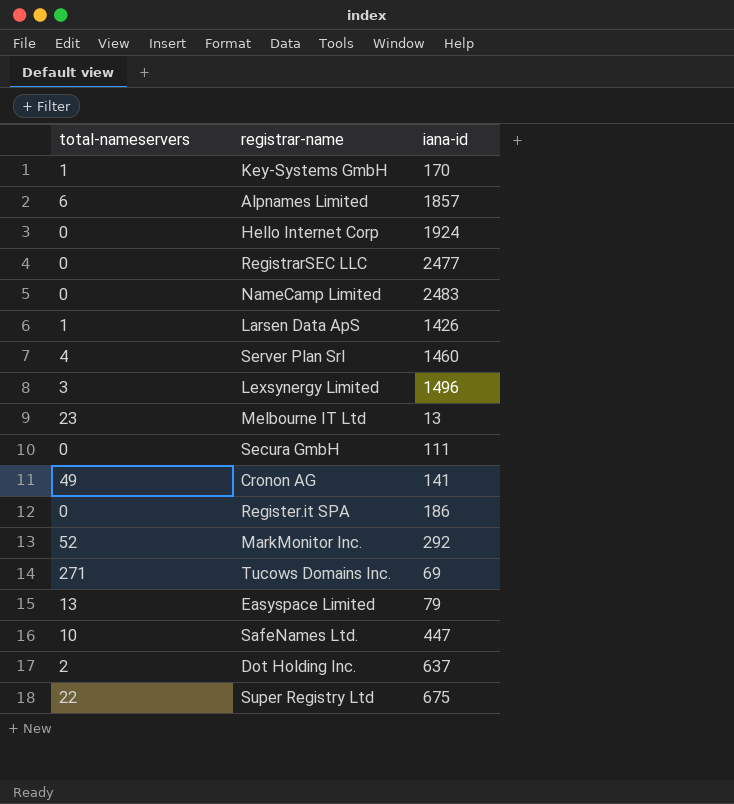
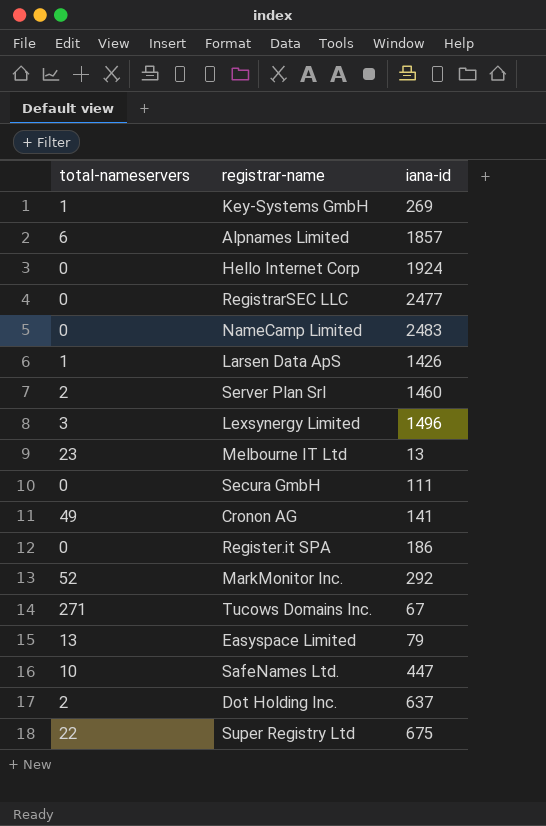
Key-Systems GmbH | iana-id: 170 -> 269
Server Plan Srl | total-nameservers: 4 -> 2
Tucows Domains Inc. | iana-id: 69 -> 67

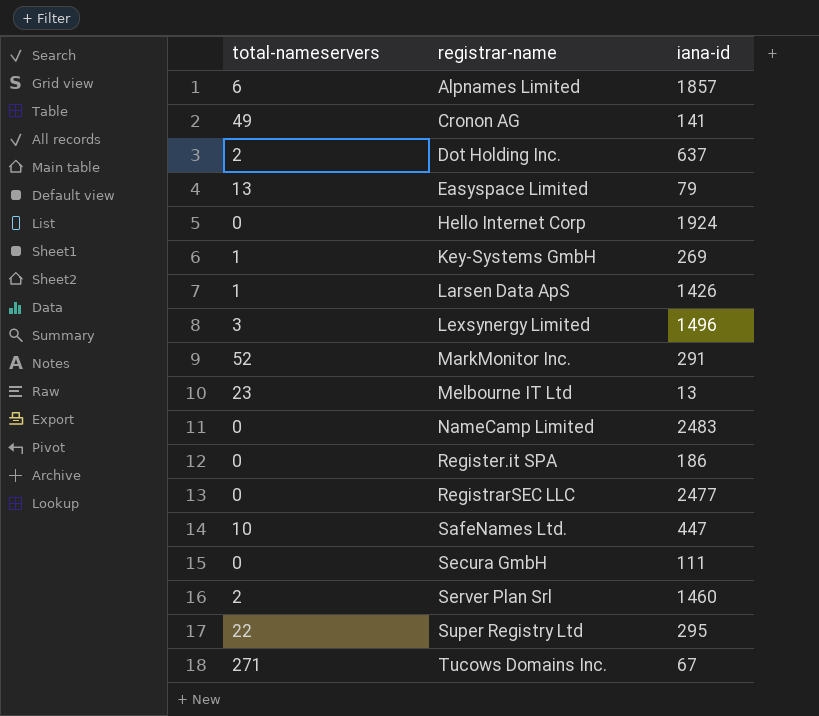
row order: none -> registrar-name ascending
MarkMonitor Inc. | iana-id: 292 -> 291
Super Registry Ltd | iana-id: 675 -> 295

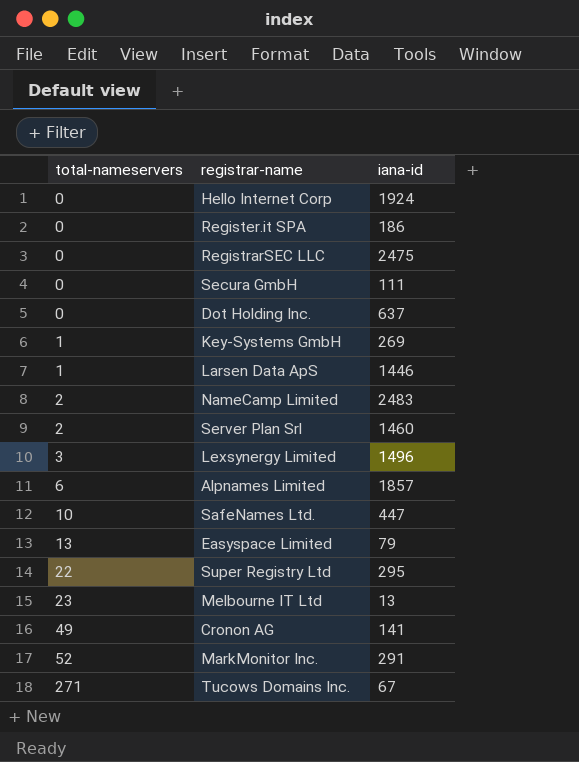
row order: registrar-name ascending -> total-nameservers ascending
RegistrarSEC LLC | iana-id: 2477 -> 2475
Dot Holding Inc. | total-nameservers: 2 -> 0
Larsen Data ApS | iana-id: 1426 -> 1446
NameCamp Limited | total-nameservers: 0 -> 2

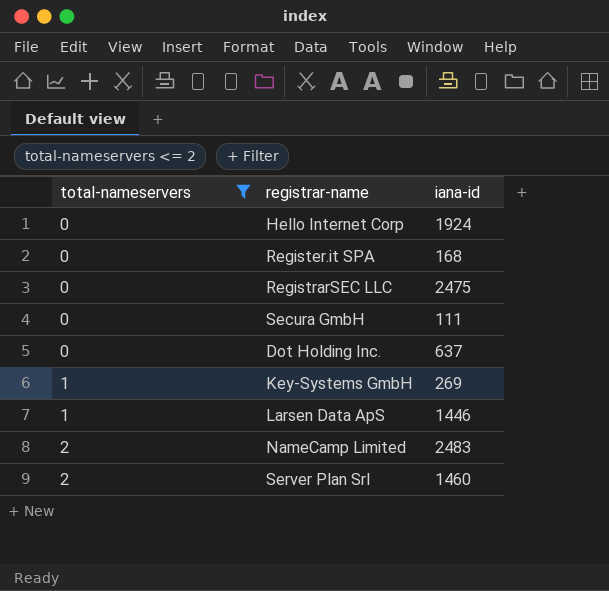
filter: none -> total-nameservers <= 2
Register.it SPA | iana-id: 186 -> 168

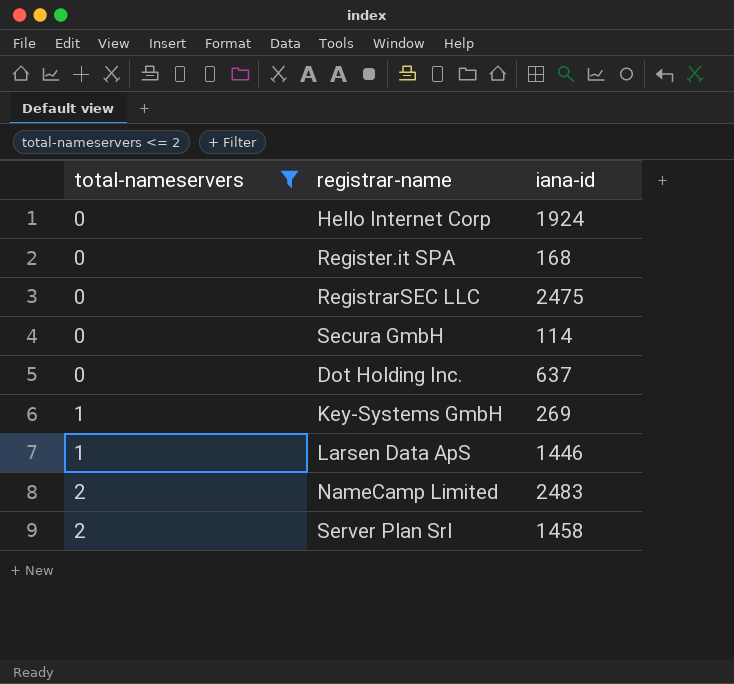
Secura GmbH | iana-id: 111 -> 114
Server Plan Srl | iana-id: 1460 -> 1458

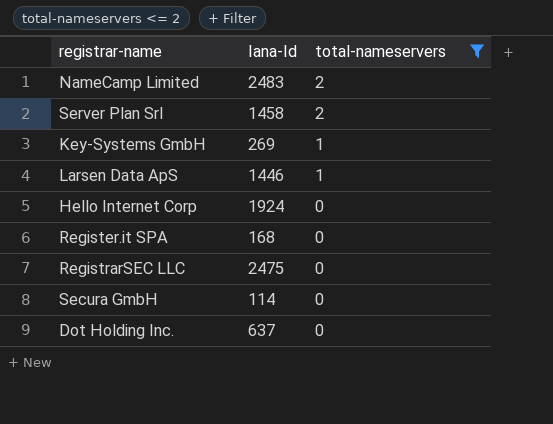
row order: total-nameservers ascending -> total-nameservers descending
column name: iana-id -> Iana-Id
column total-nameservers | position: 1 -> 3

